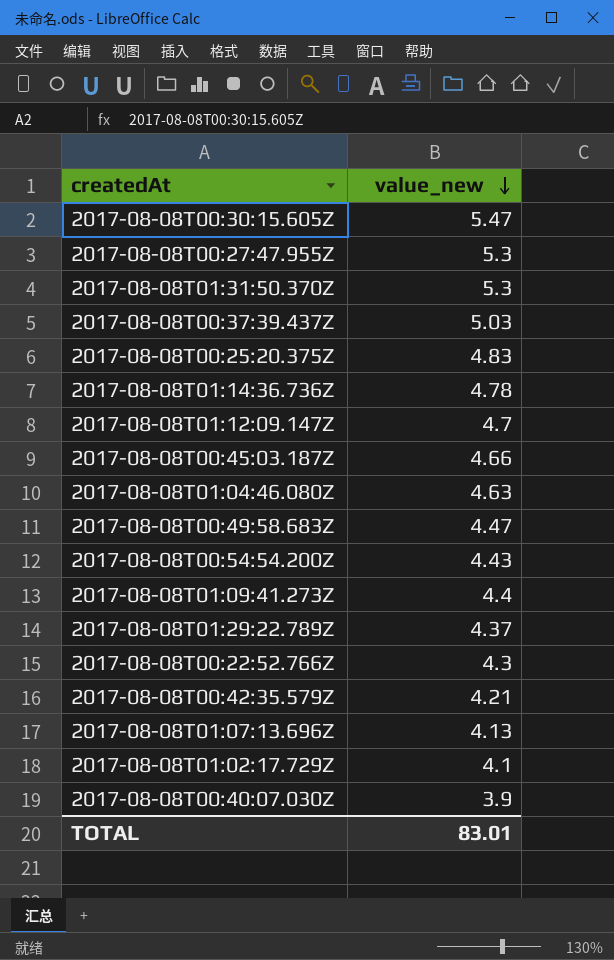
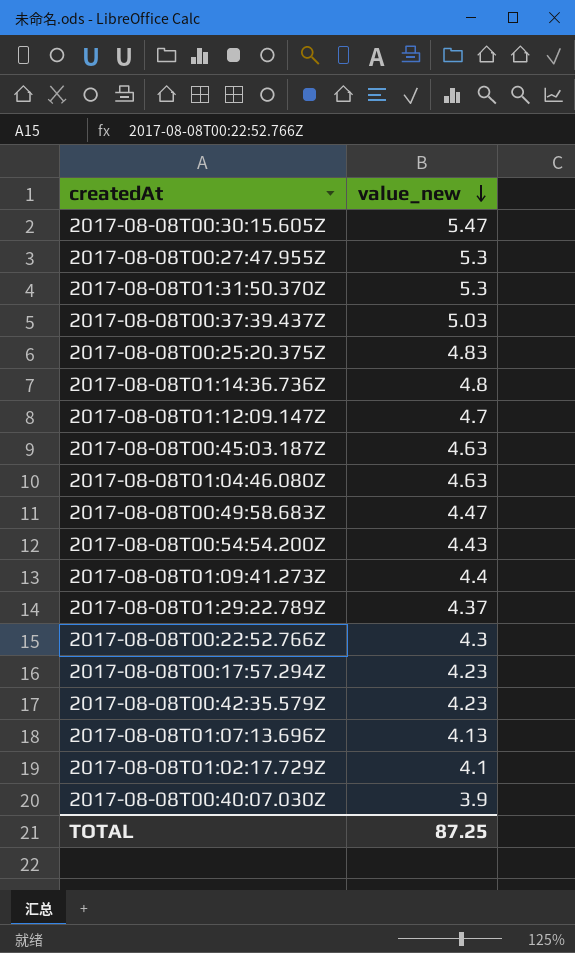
2017-08-08T01:14:36.736Z | value_new: 4.78 -> 4.8
2017-08-08T00:45:03.187Z | value_new: 4.66 -> 4.63
row 2017-08-08T00:17:57.294Z: none -> 4.23
2017-08-08T00:42:35.579Z | value_new: 4.21 -> 4.23
TOTAL | value_new: 83.01 -> 87.25

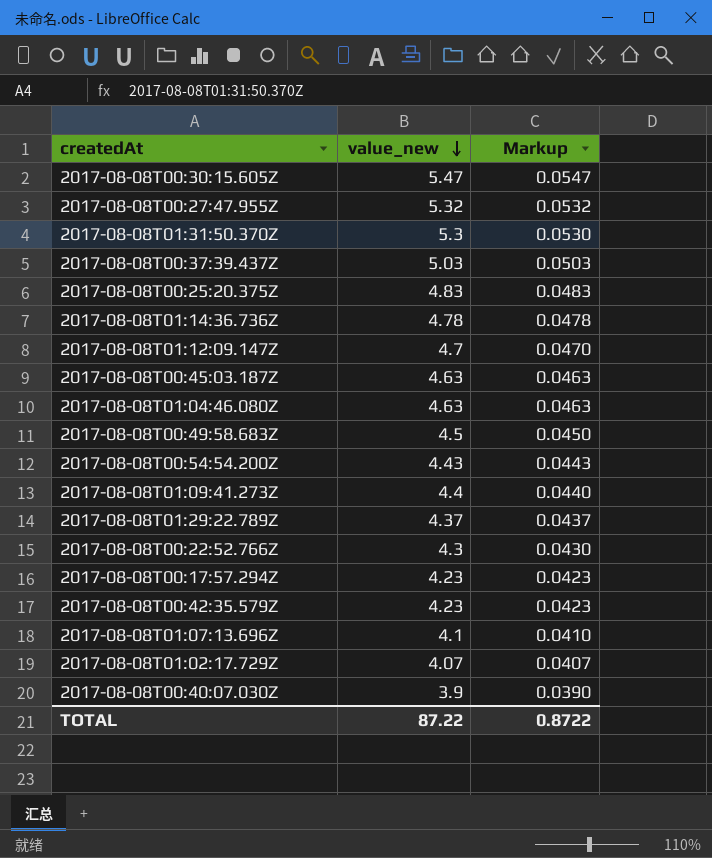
column Markup | formula: none -> [value_new] * 0.01
2017-08-08T00:27:47.955Z | value_new: 5.3 -> 5.32
2017-08-08T01:14:36.736Z | value_new: 4.8 -> 4.78
2017-08-08T00:49:58.683Z | value_new: 4.47 -> 4.5
2017-08-08T01:07:13.696Z | value_new: 4.13 -> 4.1
2017-08-08T01:02:17.729Z | value_new: 4.1 -> 4.07
TOTAL | value_new: 87.25 -> 87.22

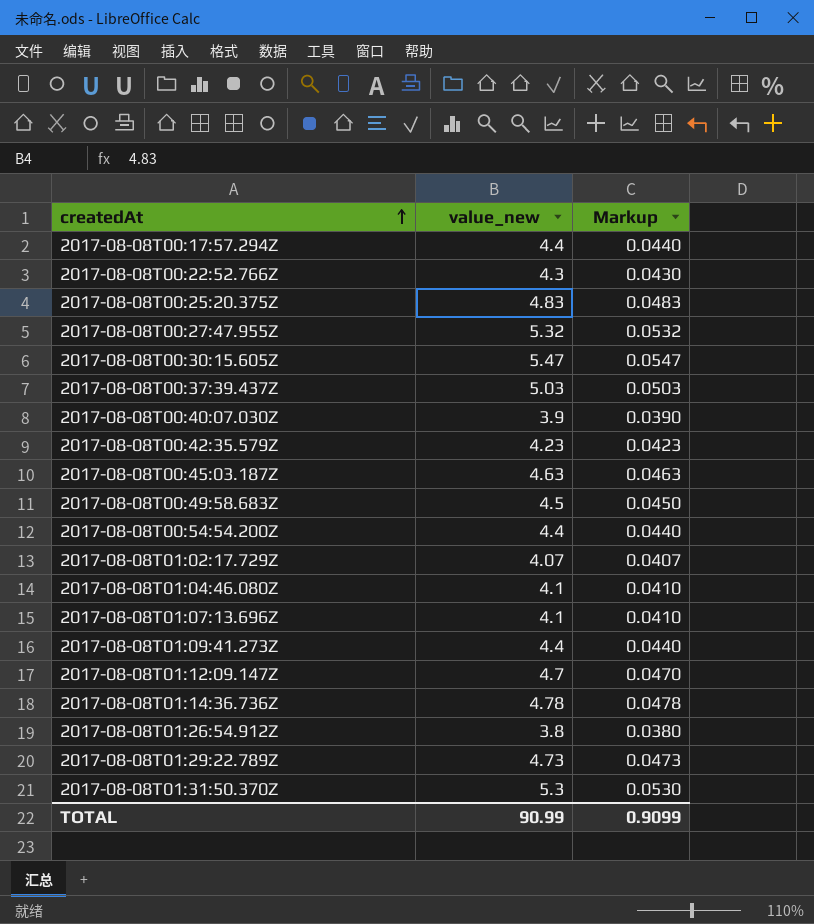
row order: value_new descending -> createdAt ascending
2017-08-08T00:17:57.294Z | value_new: 4.23 -> 4.4
2017-08-08T00:17:57.294Z | Markup: 0.0423 -> 0.0440
2017-08-08T00:54:54.200Z | value_new: 4.43 -> 4.4
2017-08-08T00:54:54.200Z | Markup: 0.0443 -> 0.0440
2017-08-08T01:04:46.080Z | value_new: 4.63 -> 4.1
2017-08-08T01:04:46.080Z | Markup: 0.0463 -> 0.0410
row 2017-08-08T01:26:54.912Z: none -> 3.8 | 0.0380
2017-08-08T01:29:22.789Z | value_new: 4.37 -> 4.73
2017-08-08T01:29:22.789Z | Markup: 0.0437 -> 0.0473
TOTAL | value_new: 87.22 -> 90.99
TOTAL | Markup: 0.8722 -> 0.9099

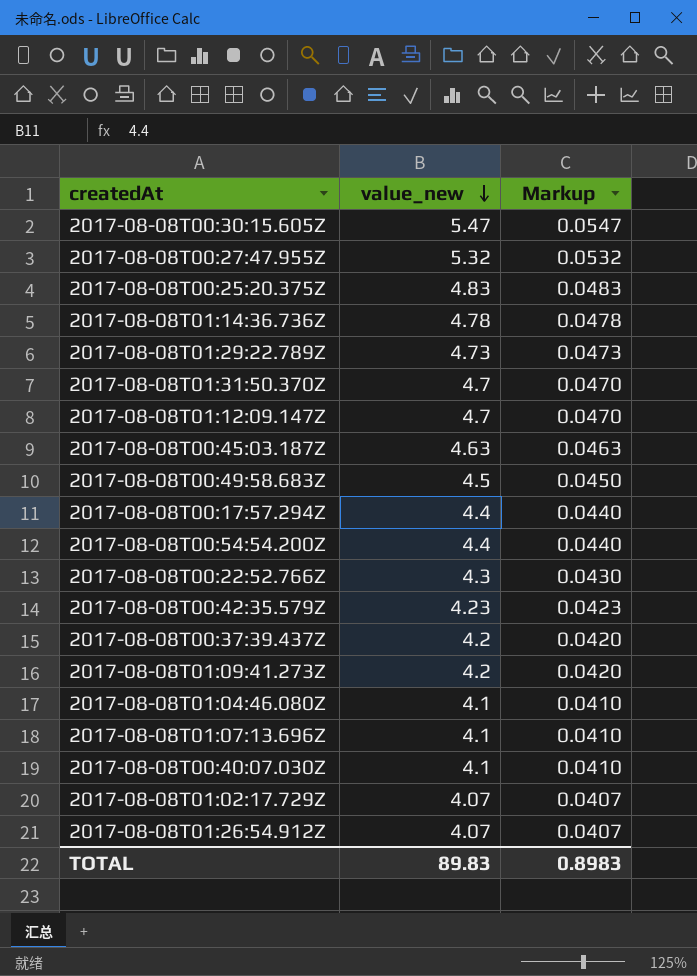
row order: createdAt ascending -> value_new descending
2017-08-08T01:31:50.370Z | value_new: 5.3 -> 4.7
2017-08-08T01:31:50.370Z | Markup: 0.0530 -> 0.0470
2017-08-08T00:37:39.437Z | value_new: 5.03 -> 4.2
2017-08-08T00:37:39.437Z | Markup: 0.0503 -> 0.0420
2017-08-08T01:09:41.273Z | value_new: 4.4 -> 4.2
2017-08-08T01:09:41.273Z | Markup: 0.0440 -> 0.0420
2017-08-08T00:40:07.030Z | value_new: 3.9 -> 4.1
2017-08-08T00:40:07.030Z | Markup: 0.0390 -> 0.0410
2017-08-08T01:26:54.912Z | value_new: 3.8 -> 4.07
2017-08-08T01:26:54.912Z | Markup: 0.0380 -> 0.0407
TOTAL | value_new: 90.99 -> 89.83
TOTAL | Markup: 0.9099 -> 0.8983

